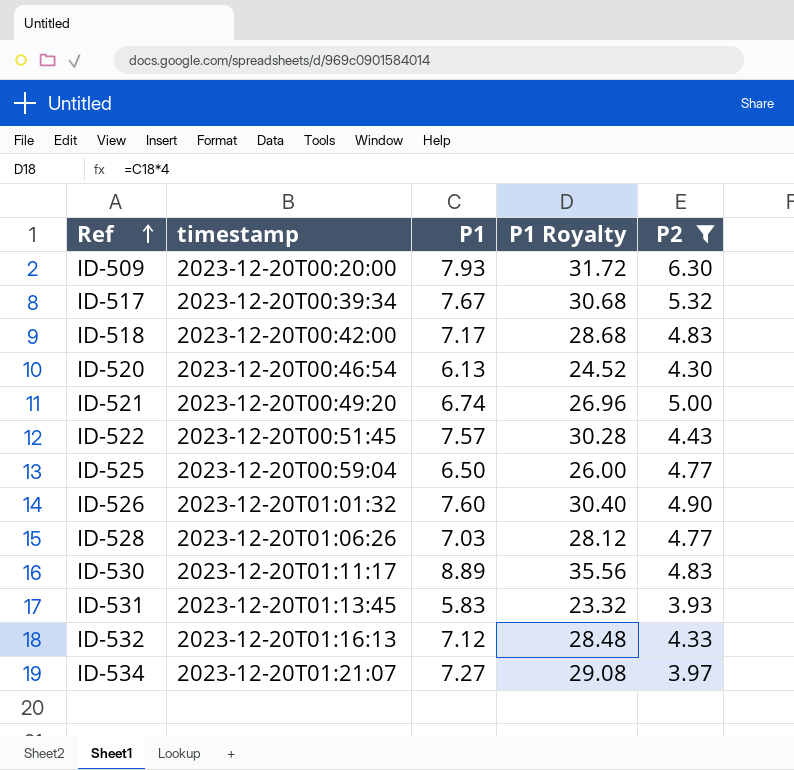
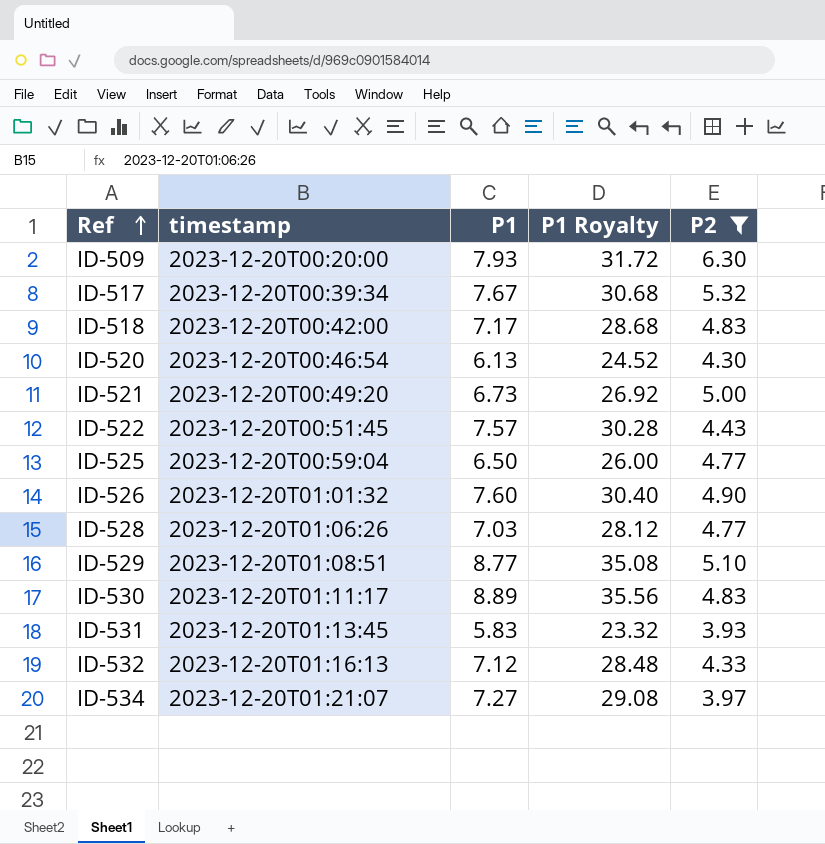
ID-521 | P1: 6.74 -> 6.73
ID-521 | P1 Royalty: 26.96 -> 26.92
row ID-529: none -> 2023-12-20T01:08:51 | 8.77 | 35.08 | 5.10

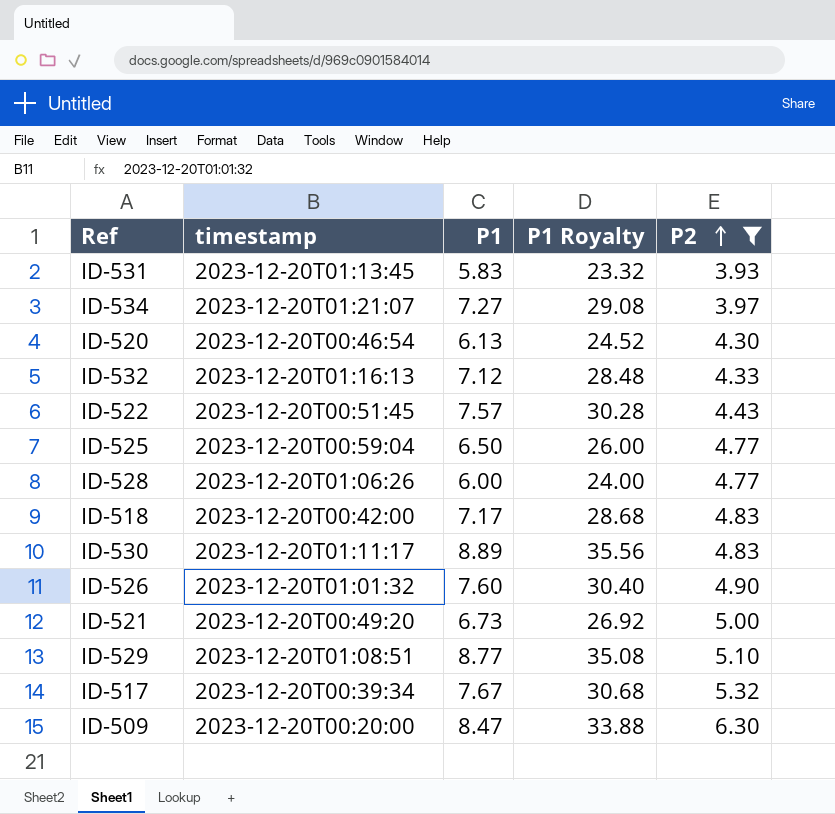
row order: Ref ascending -> P2 ascending
ID-528 | P1: 7.03 -> 6.00
ID-528 | P1 Royalty: 28.12 -> 24.00
ID-509 | P1: 7.93 -> 8.47
ID-509 | P1 Royalty: 31.72 -> 33.88

